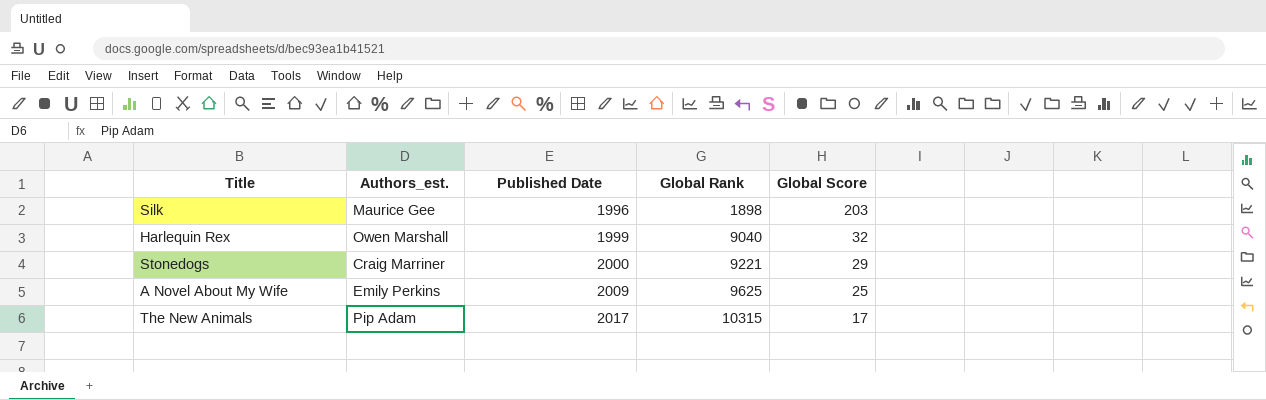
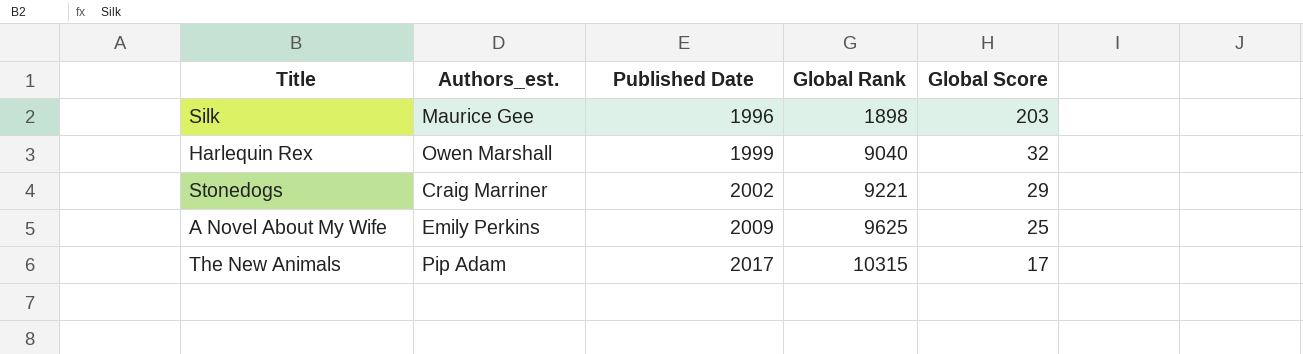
Stonedogs | Published Date: 2000 -> 2002

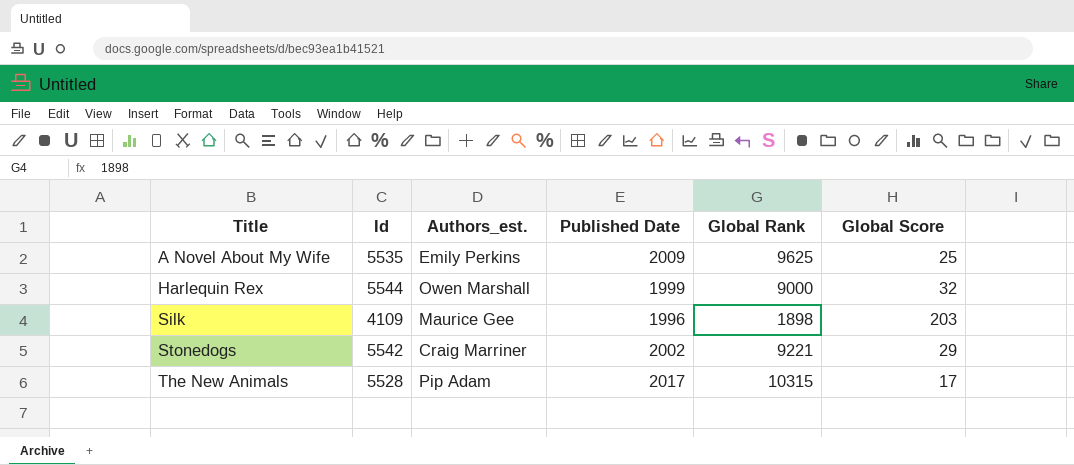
row order: Published Date ascending -> Title ascending
column Id | position: none -> 2
Harlequin Rex | Global Rank: 9040 -> 9000

